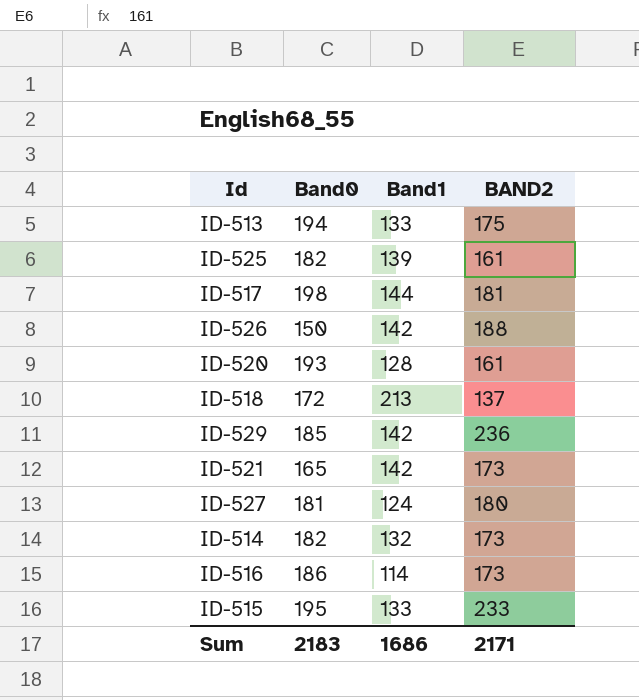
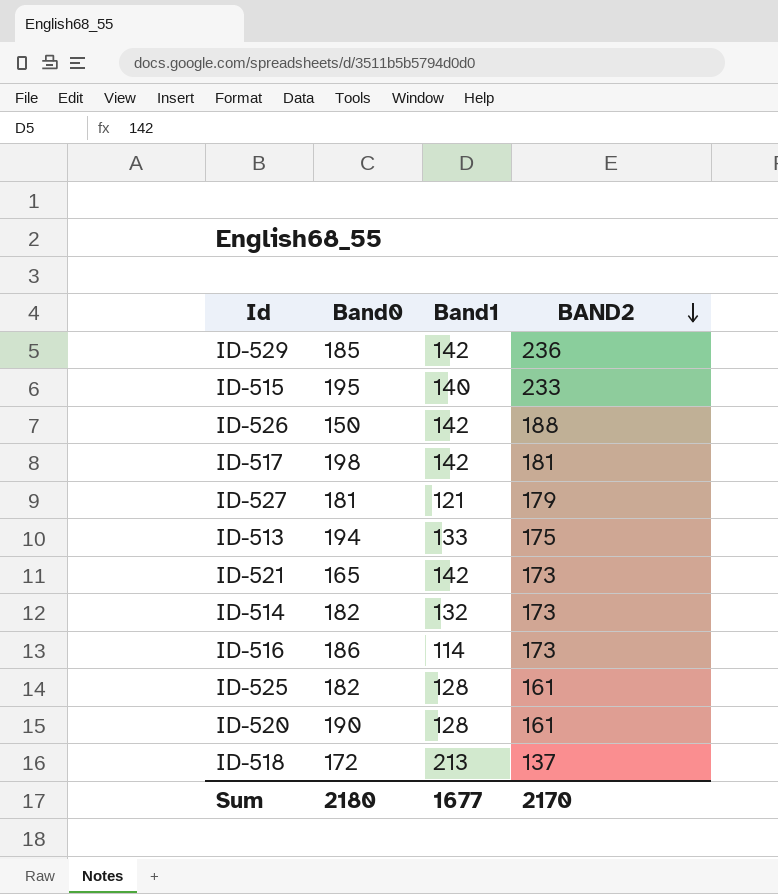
row order: none -> BAND2 descending
ID-515 | Band1: 133 -> 140
ID-517 | Band1: 144 -> 142
ID-527 | Band1: 124 -> 121
ID-527 | BAND2: 180 -> 179
ID-525 | Band1: 139 -> 128
ID-520 | Band0: 193 -> 190
Sum | Band0: 2183 -> 2180
Sum | Band1: 1686 -> 1677
Sum | BAND2: 2171 -> 2170

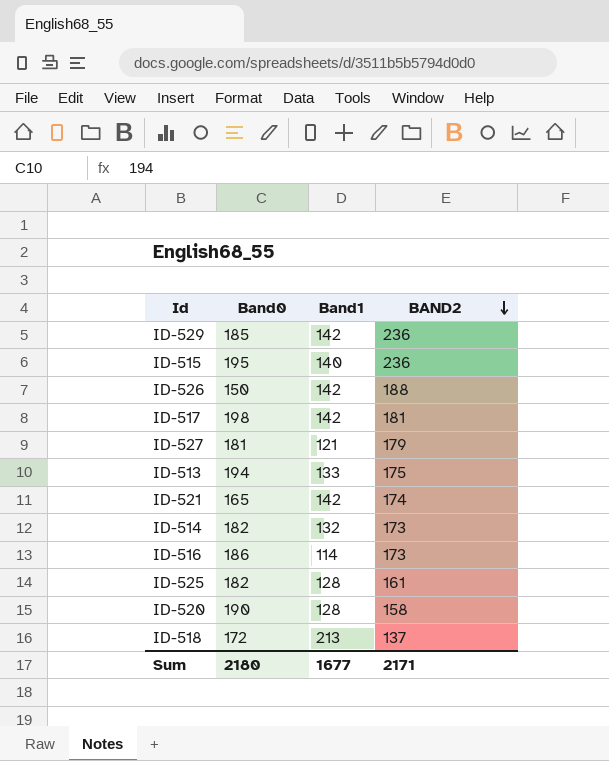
ID-515 | BAND2: 233 -> 236
ID-521 | BAND2: 173 -> 174
ID-520 | BAND2: 161 -> 158
Sum | BAND2: 2170 -> 2171

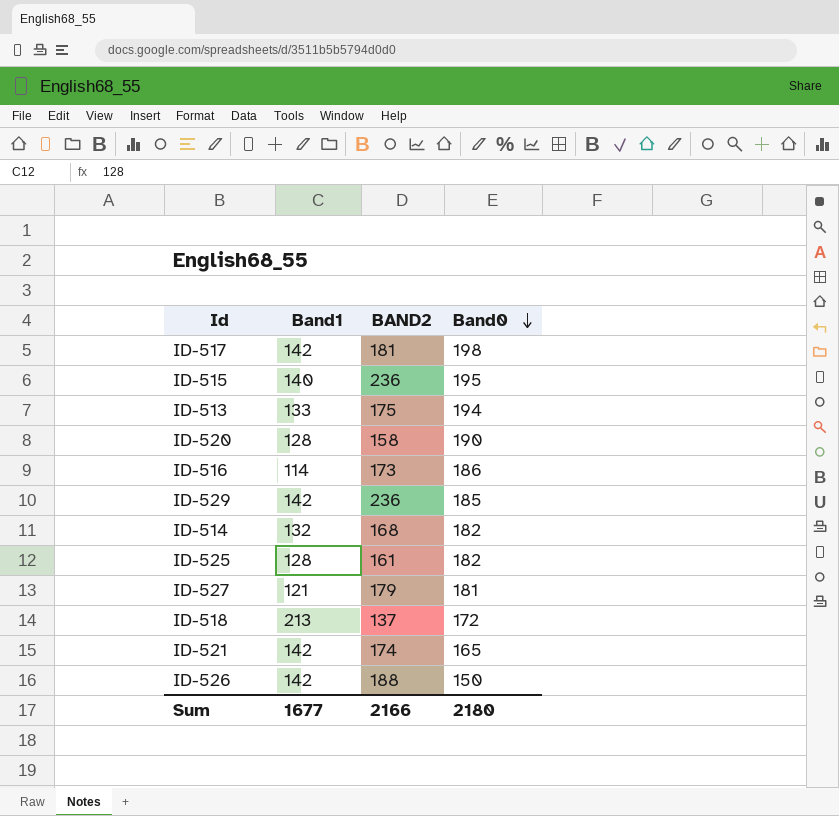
row order: BAND2 descending -> Band0 descending
column Band0 | position: 2 -> 4
ID-514 | BAND2: 173 -> 168
Sum | BAND2: 2171 -> 2166

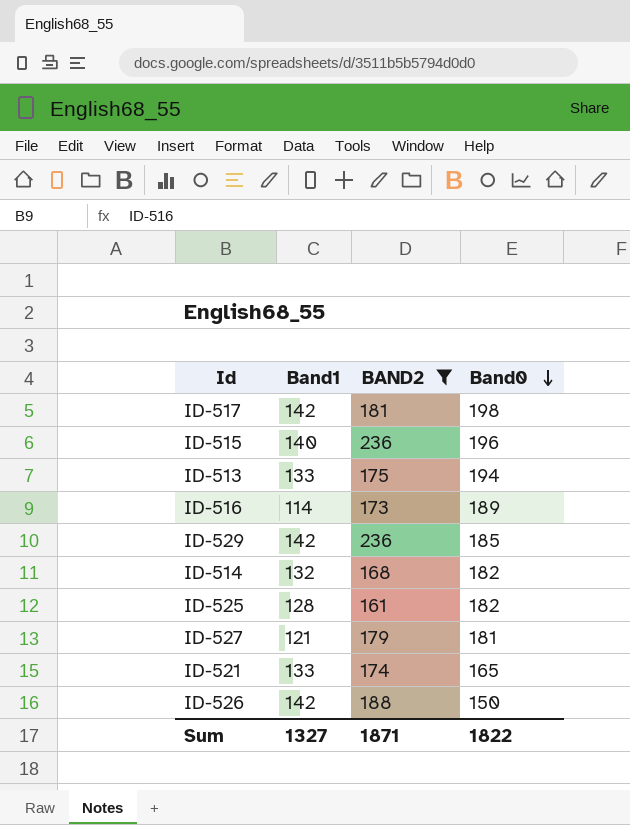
filter: none -> BAND2 >= 161
ID-515 | Band0: 195 -> 196
ID-516 | Band0: 186 -> 189
ID-521 | Band1: 142 -> 133
Sum | Band1: 1677 -> 1327
Sum | BAND2: 2166 -> 1871
Sum | Band0: 2180 -> 1822

